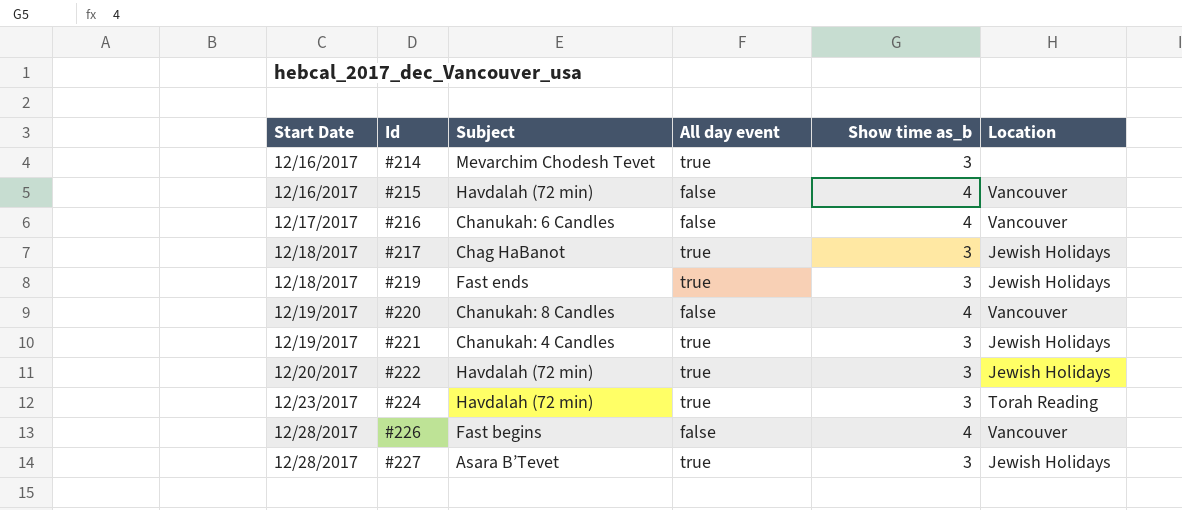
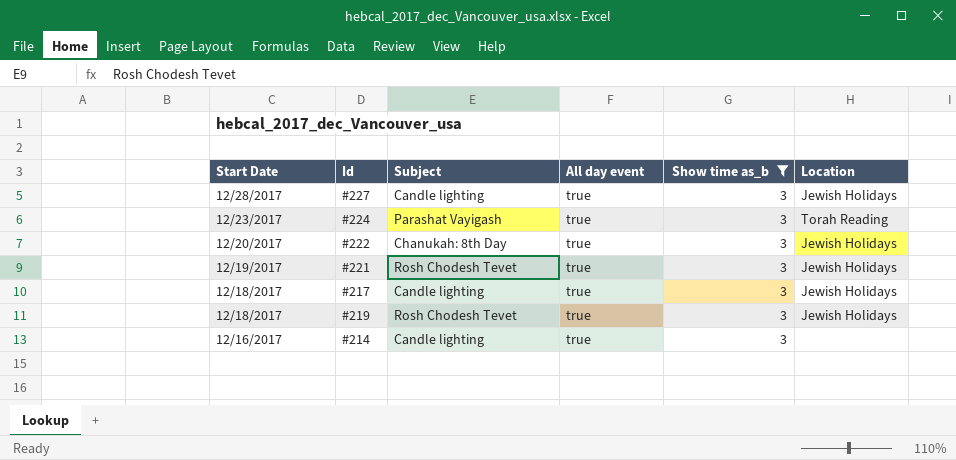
filter: none -> Show time as_b = 3
row order: Start Date ascending -> Start Date descending
#227 | Subject: Asara B’Tevet -> Candle lighting
#224 | Subject: Havdalah (72 min) -> Parashat Vayigash
#222 | Subject: Havdalah (72 min) -> Chanukah: 8th Day
#221 | Subject: Chanukah: 4 Candles -> Rosh Chodesh Tevet
#217 | Subject: Chag HaBanot -> Candle lighting
#219 | Subject: Fast ends -> Rosh Chodesh Tevet
#214 | Subject: Mevarchim Chodesh Tevet -> Candle lighting

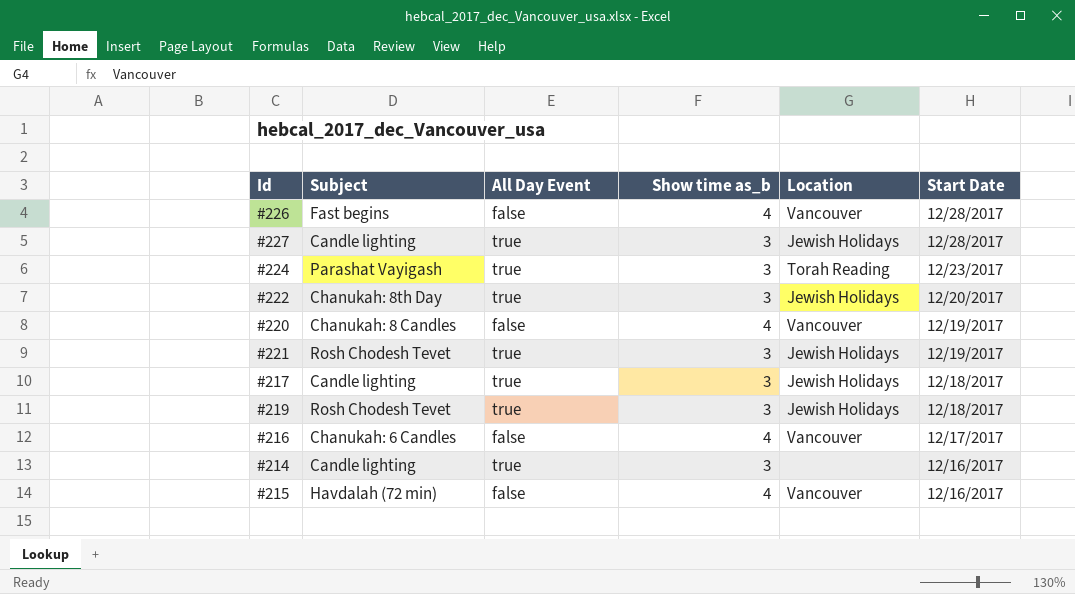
filter: Show time as_b = 3 -> none
column name: All day event -> All Day Event
column Start Date | position: 1 -> 6

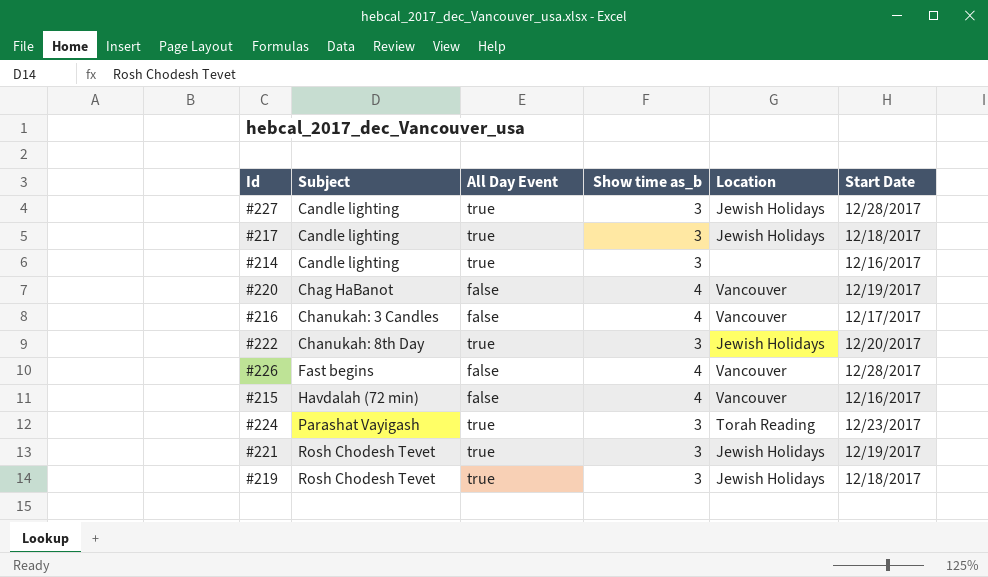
row order: Start Date descending -> Subject ascending
#220 | Subject: Chanukah: 8 Candles -> Chag HaBanot
#216 | Subject: Chanukah: 6 Candles -> Chanukah: 3 Candles

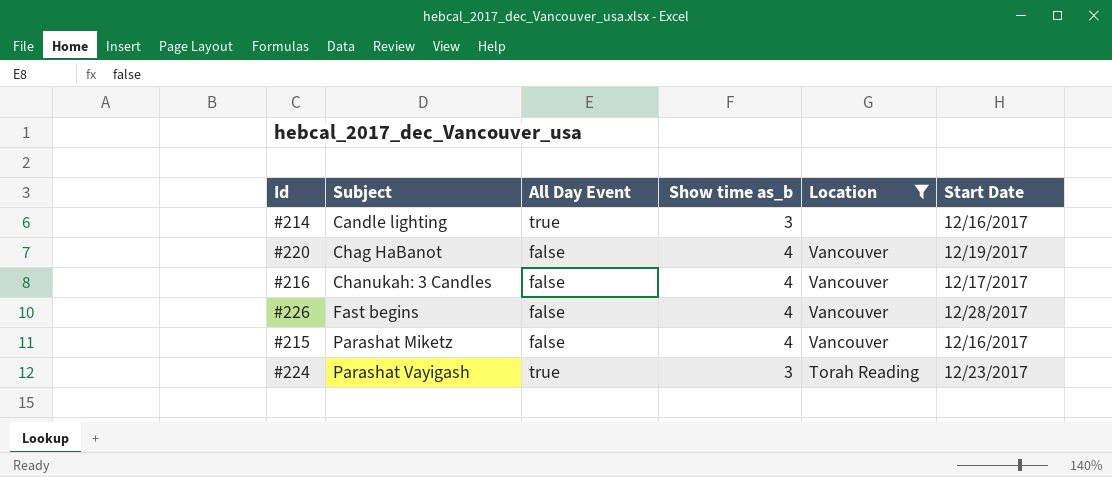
filter: none -> Location != Jewish Holidays
#215 | Subject: Havdalah (72 min) -> Parashat Miketz

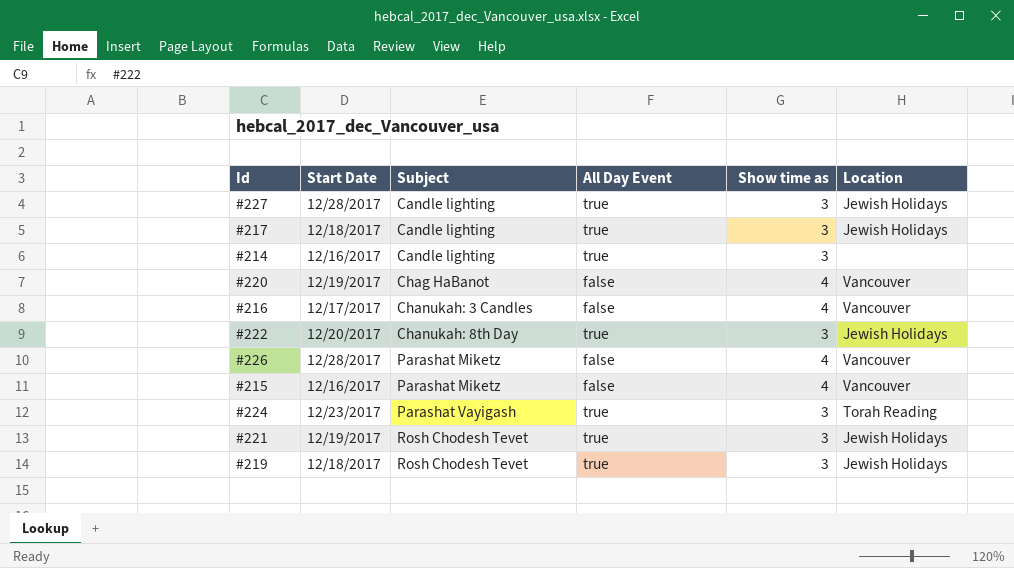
filter: Location != Jewish Holidays -> none
column Start Date | position: 6 -> 2
column name: Show time as_b -> Show time as
#226 | Subject: Fast begins -> Parashat Miketz

